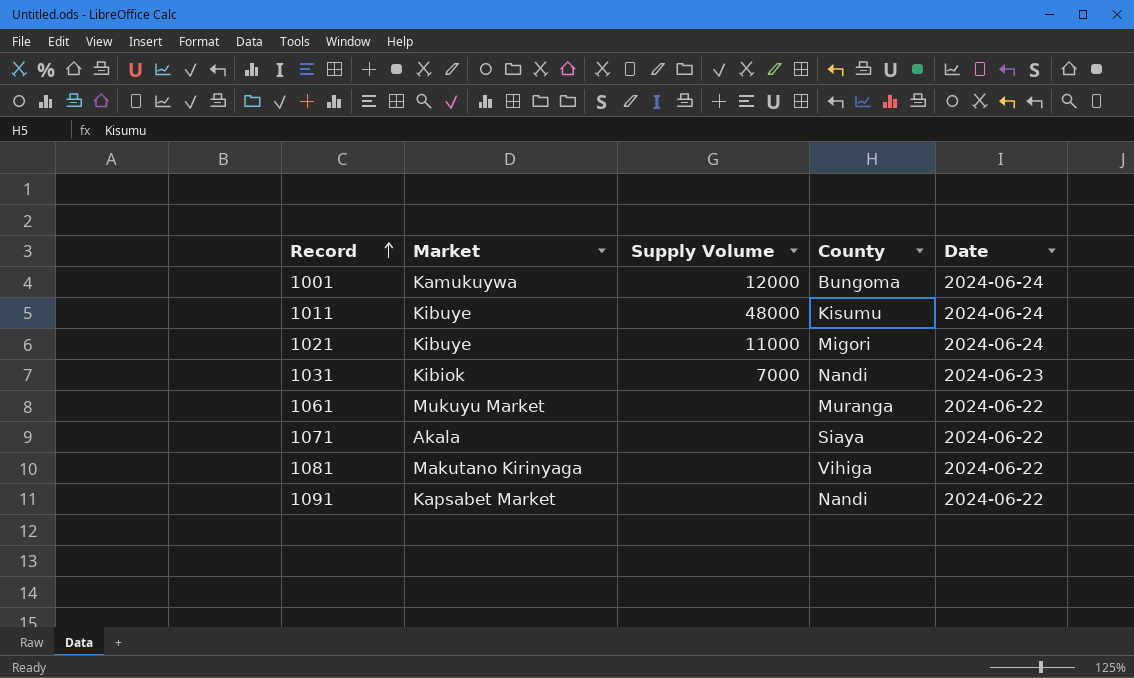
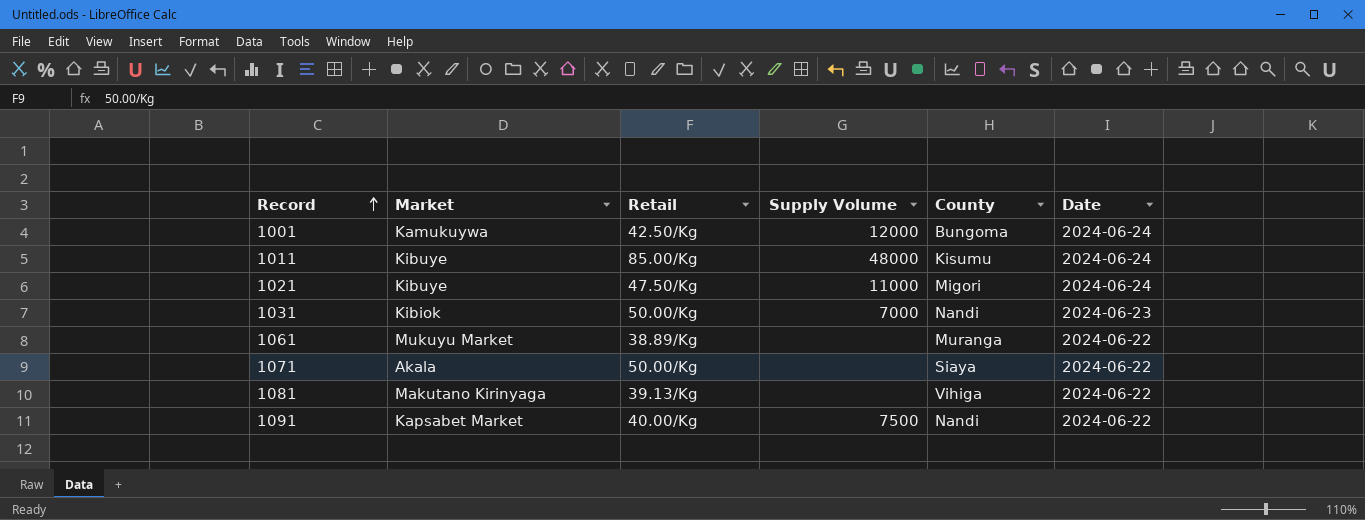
column Retail | position: none -> 3
1091 | Supply Volume: none -> 7500

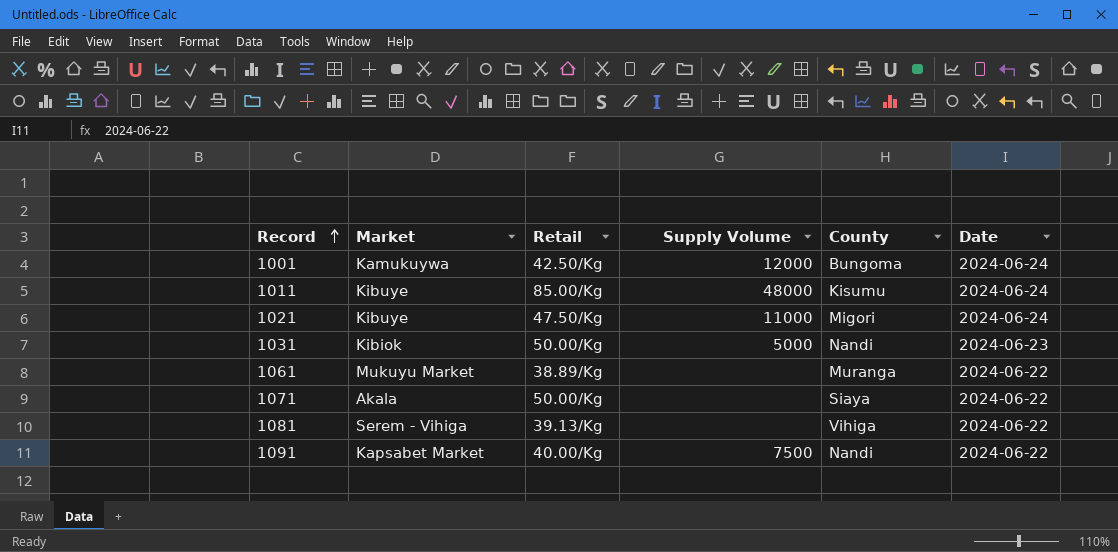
1031 | Supply Volume: 7000 -> 5000
1081 | Market: Makutano Kirinyaga -> Serem - Vihiga

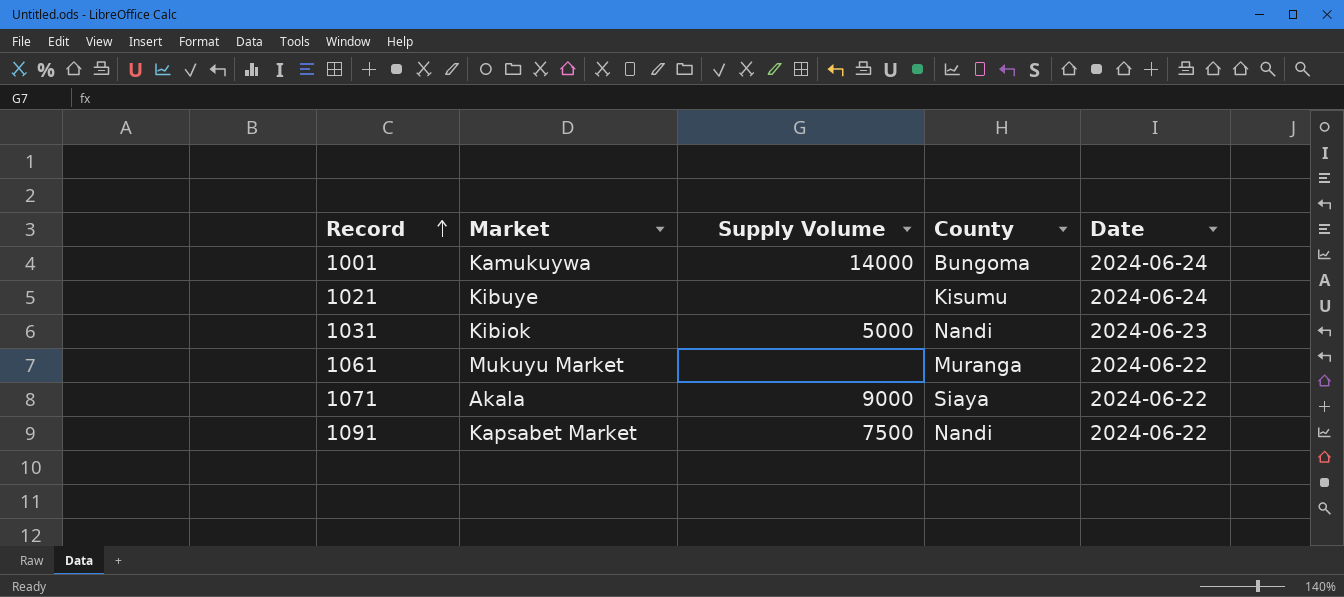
column Retail | position: 3 -> none
row 1011: Kibuye | 85.00/Kg | 48000 | Kisumu | 2024-06-24 -> none
row 1081: Serem - Vihiga | 39.13/Kg | none | Vihiga | 2024-06-22 -> none
1001 | Supply Volume: 12000 -> 14000
1021 | Supply Volume: 11000 -> none
1021 | County: Migori -> Kisumu
1071 | Supply Volume: none -> 9000

